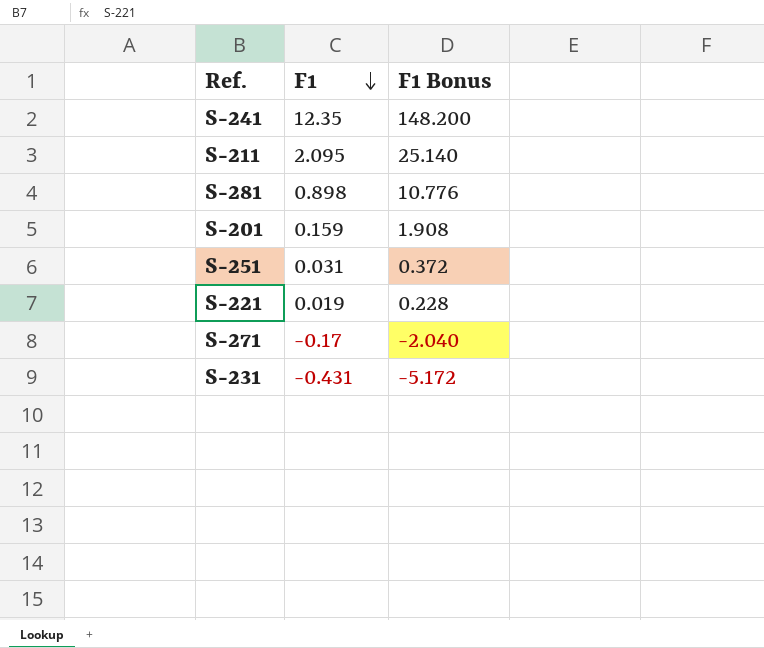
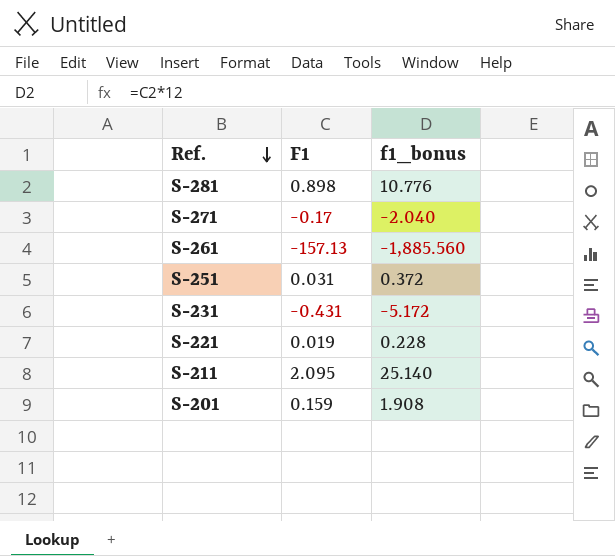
row order: F1 descending -> Ref. descending
column name: F1 Bonus -> f1_bonus
row S-241: 12.35 | 148.200 -> none
row S-261: none -> -157.13 | -1,885.560

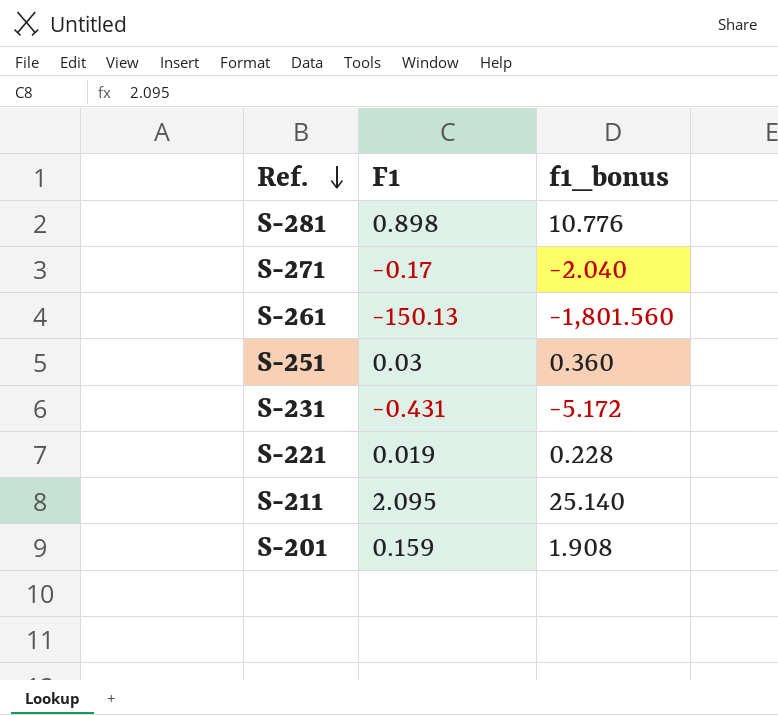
S-261 | F1: -157.13 -> -150.13
S-261 | f1_bonus: -1,885.560 -> -1,801.560
S-251 | F1: 0.031 -> 0.03
S-251 | f1_bonus: 0.372 -> 0.360

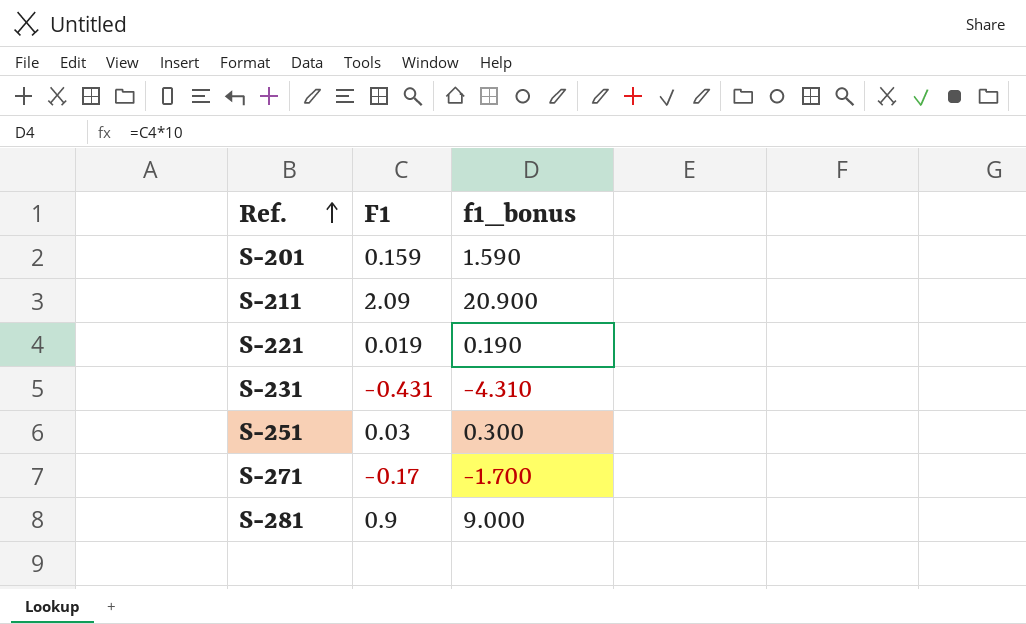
row order: Ref. descending -> Ref. ascending
column f1_bonus | formula: [F1] * 12 -> [F1] * 10
row S-261: -150.13 | -1,801.560 -> none
S-211 | F1: 2.095 -> 2.09
S-281 | F1: 0.898 -> 0.9

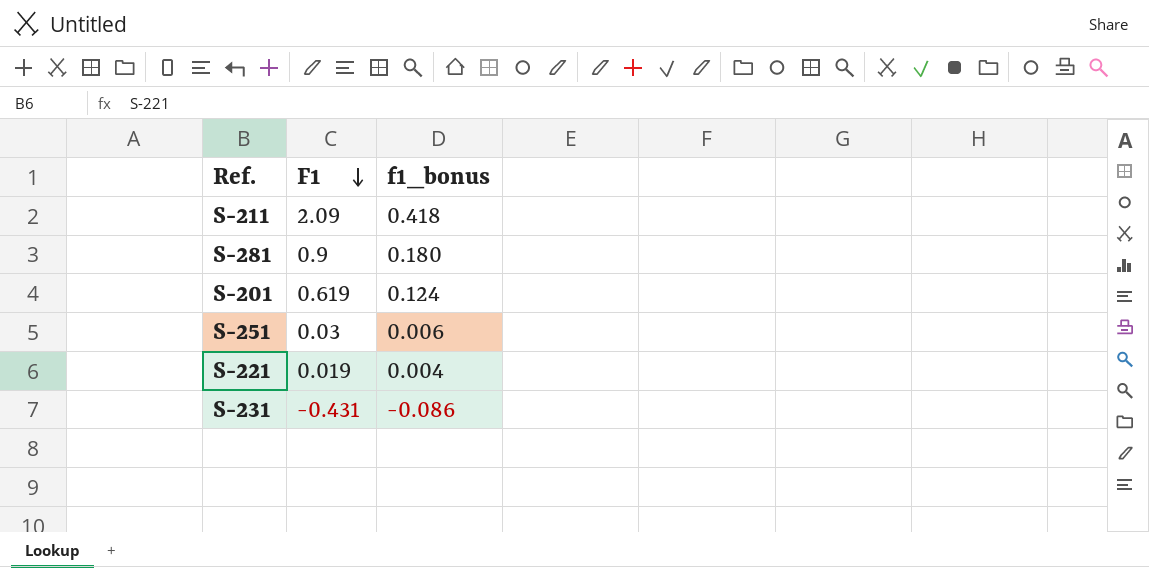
row order: Ref. ascending -> F1 descending
column f1_bonus | formula: [F1] * 10 -> [F1] * 0.2
row S-271: -0.17 | -1.700 -> none
S-201 | F1: 0.159 -> 0.619

